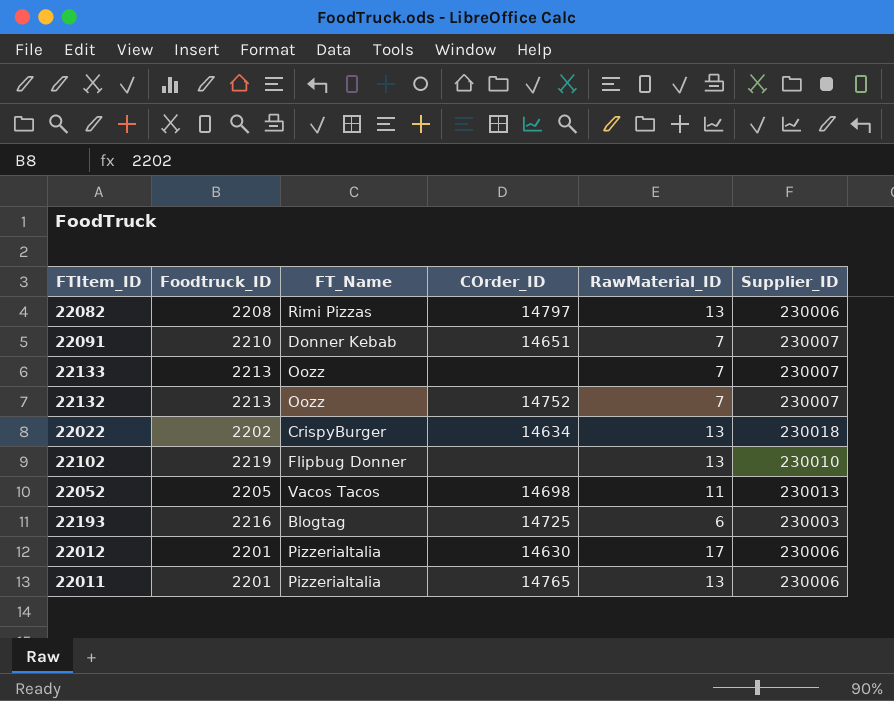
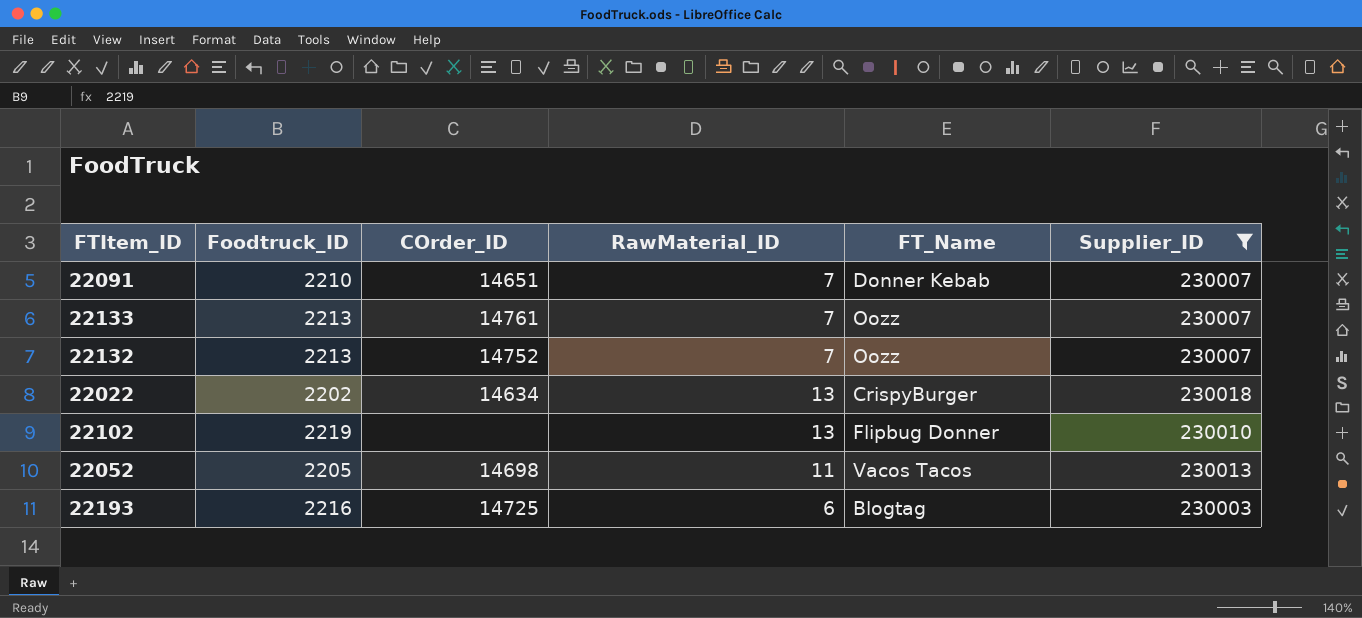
filter: none -> Supplier_ID != 230006
column FT_Name | position: 3 -> 5
22133 | COrder_ID: none -> 14761

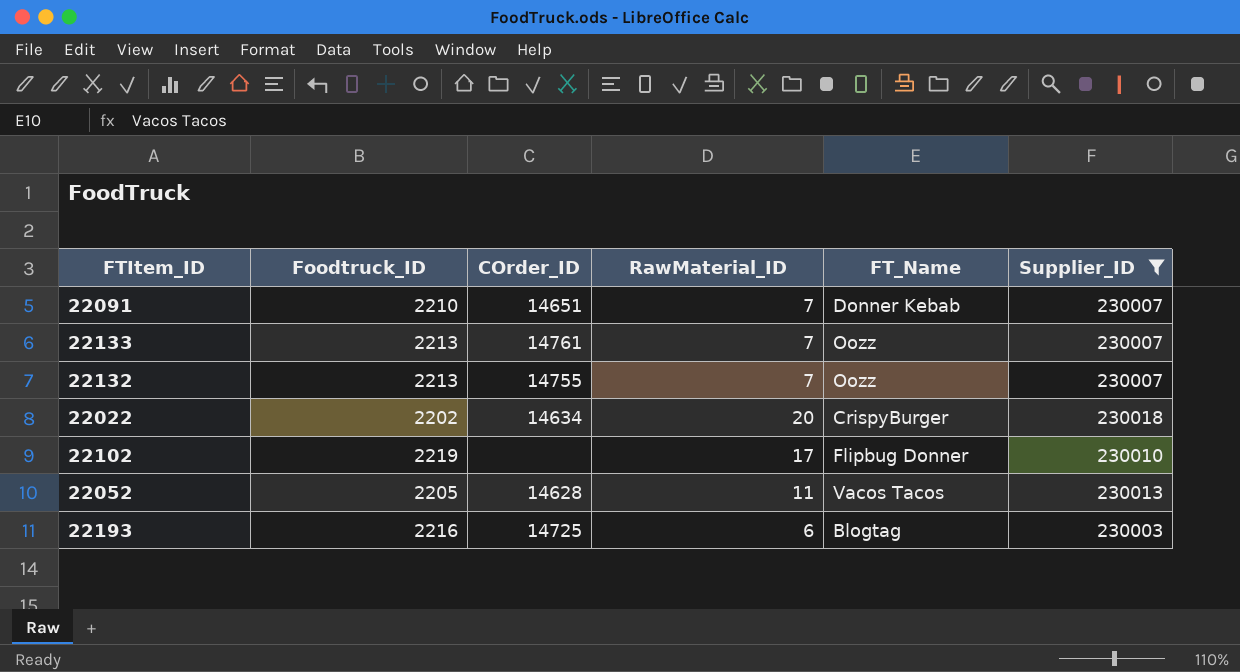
22132 | COrder_ID: 14752 -> 14755
22022 | RawMaterial_ID: 13 -> 20
22102 | RawMaterial_ID: 13 -> 17
22052 | COrder_ID: 14698 -> 14628

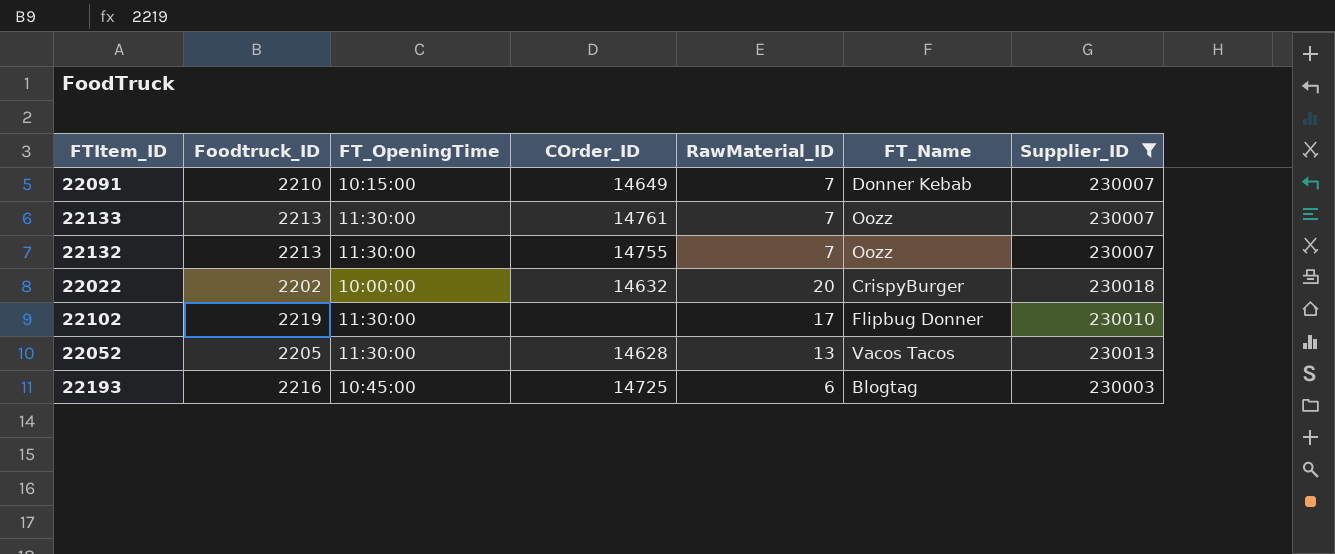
column FT_OpeningTime | position: none -> 3
22091 | COrder_ID: 14651 -> 14649
22022 | COrder_ID: 14634 -> 14632
22052 | RawMaterial_ID: 11 -> 13

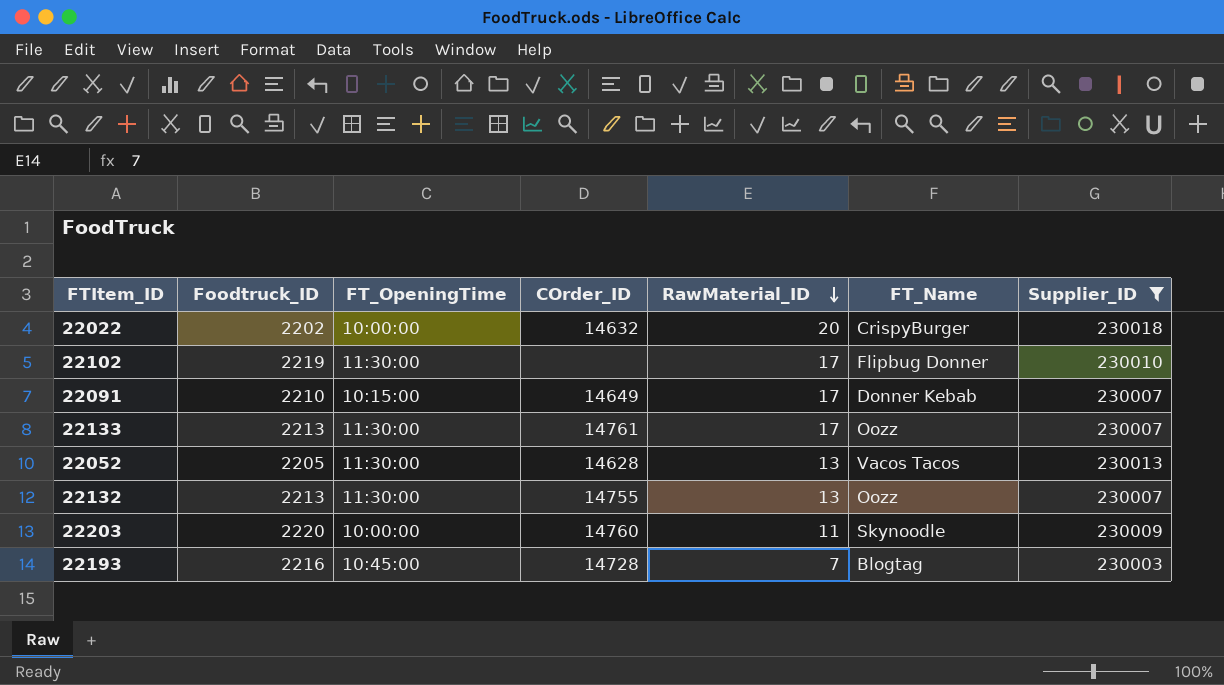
row order: none -> RawMaterial_ID descending
22091 | RawMaterial_ID: 7 -> 17
22133 | RawMaterial_ID: 7 -> 17
22132 | RawMaterial_ID: 7 -> 13
row 22203: none -> 2220 | 10:00:00 | 14760 | 11 | Skynoodle | 230009
22193 | COrder_ID: 14725 -> 14728
22193 | RawMaterial_ID: 6 -> 7

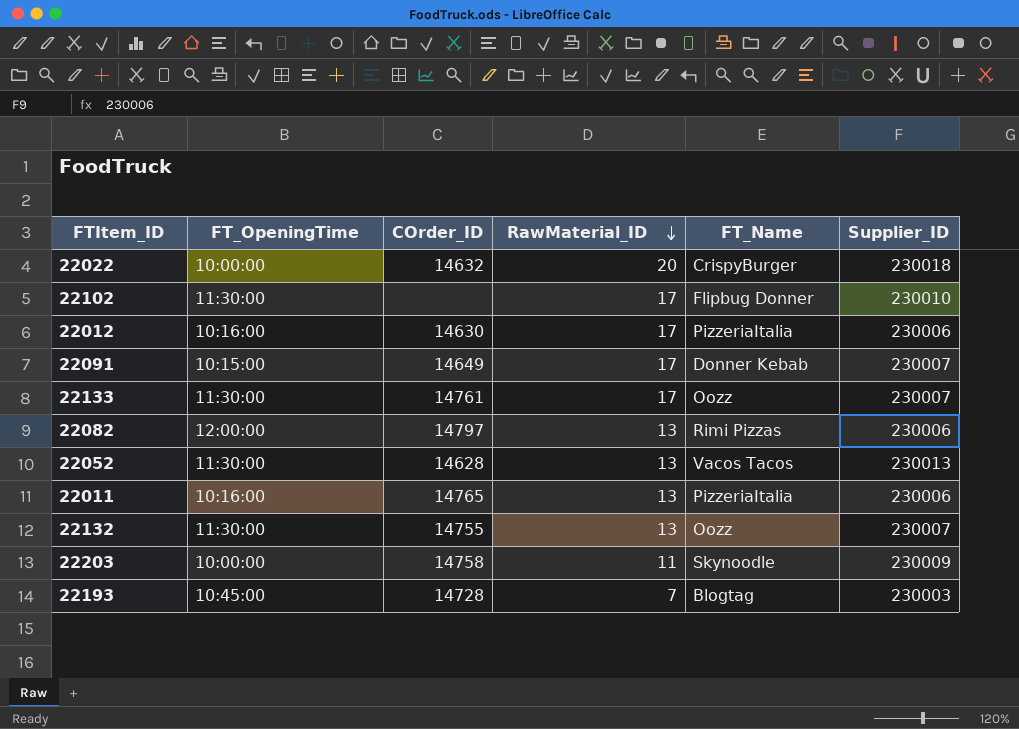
filter: Supplier_ID != 230006 -> none
column Foodtruck_ID | position: 2 -> none
22203 | COrder_ID: 14760 -> 14758

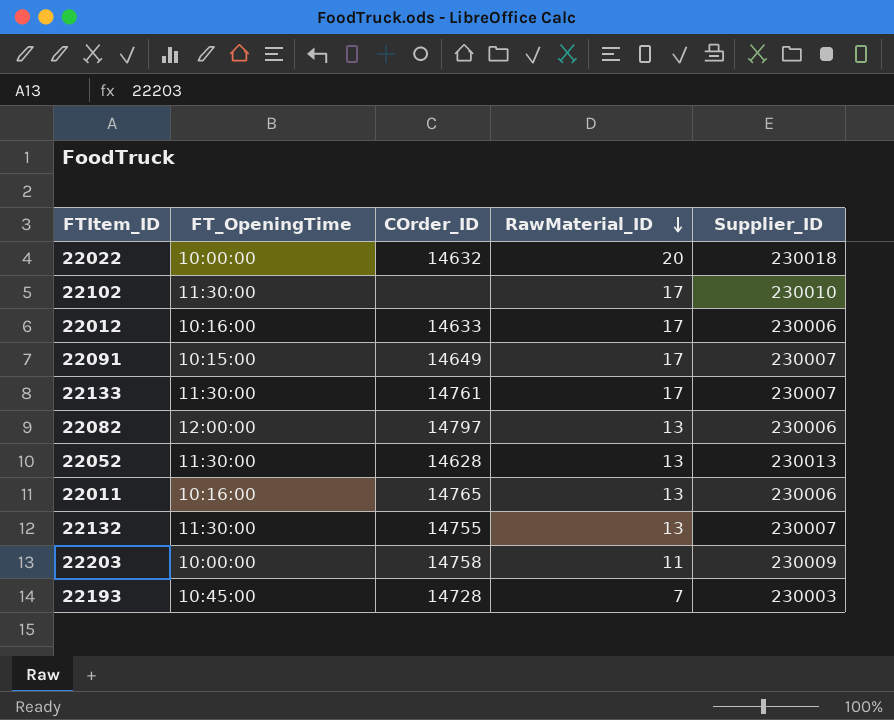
column FT_Name | position: 5 -> none
22012 | COrder_ID: 14630 -> 14633

